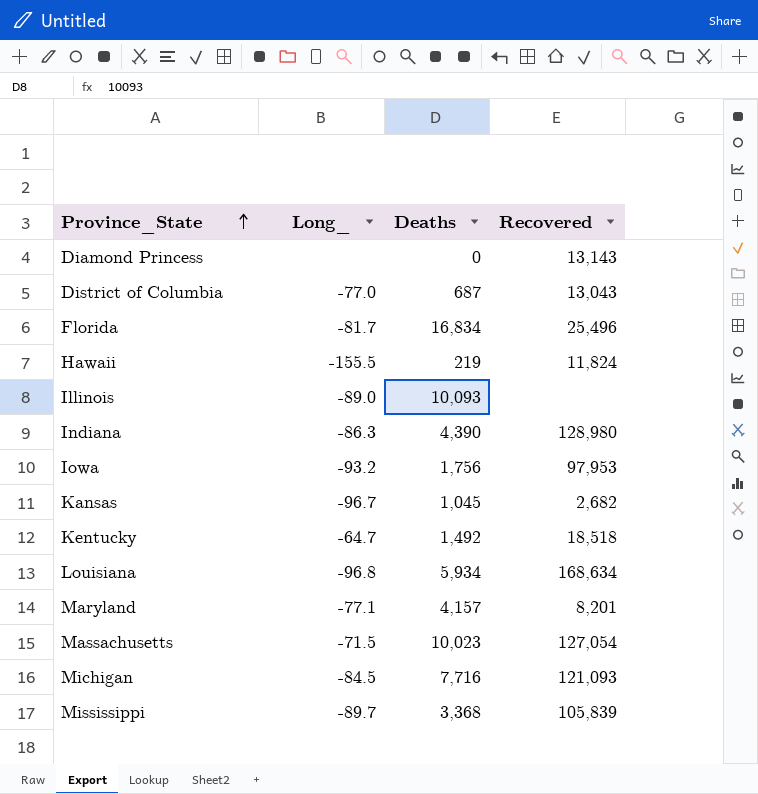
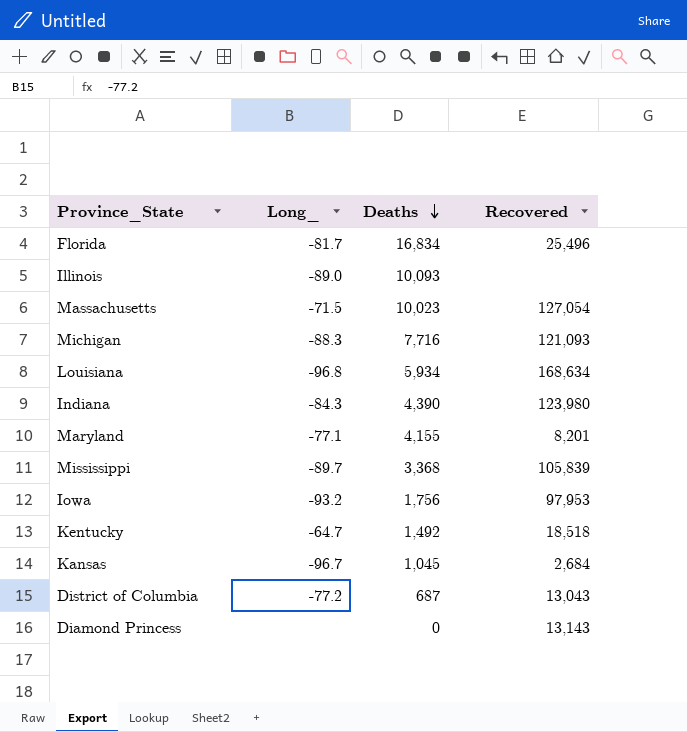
row order: Province_State ascending -> Deaths descending
row Hawaii: -155.5 | 219 | 11,824 -> none
Michigan | Long_: -84.5 -> -88.3
Indiana | Long_: -86.3 -> -84.3
Indiana | Recovered: 128,980 -> 123,980
Maryland | Deaths: 4,157 -> 4,155
Kansas | Recovered: 2,682 -> 2,684
District of Columbia | Long_: -77.0 -> -77.2

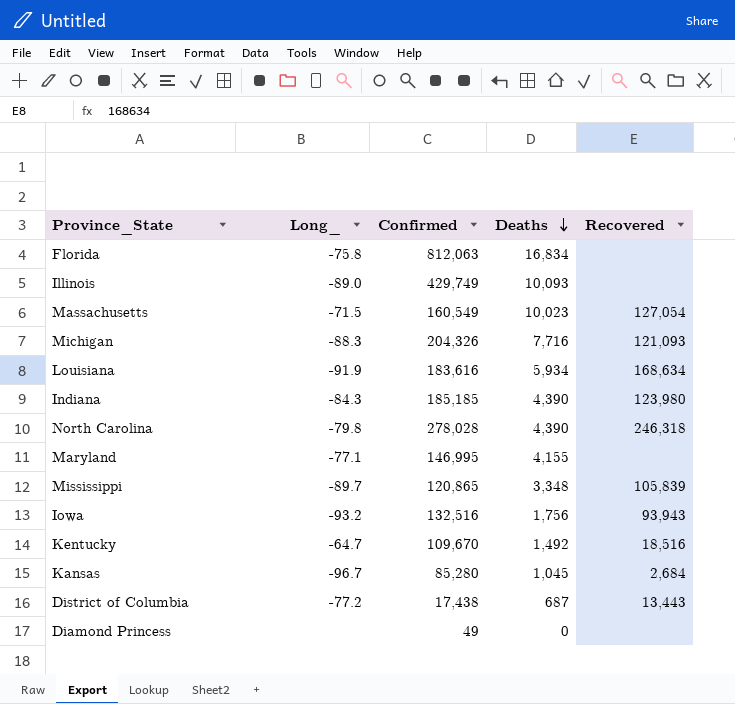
column Confirmed | position: none -> 3
Florida | Long_: -81.7 -> -75.8
Florida | Recovered: 25,496 -> none
Louisiana | Long_: -96.8 -> -91.9
row North Carolina: none -> -79.8 | 278,028 | 4,390 | 246,318
Maryland | Recovered: 8,201 -> none
Mississippi | Deaths: 3,368 -> 3,348
Iowa | Recovered: 97,953 -> 93,943
Kentucky | Recovered: 18,518 -> 18,516
District of Columbia | Recovered: 13,043 -> 13,443
Diamond Princess | Recovered: 13,143 -> none

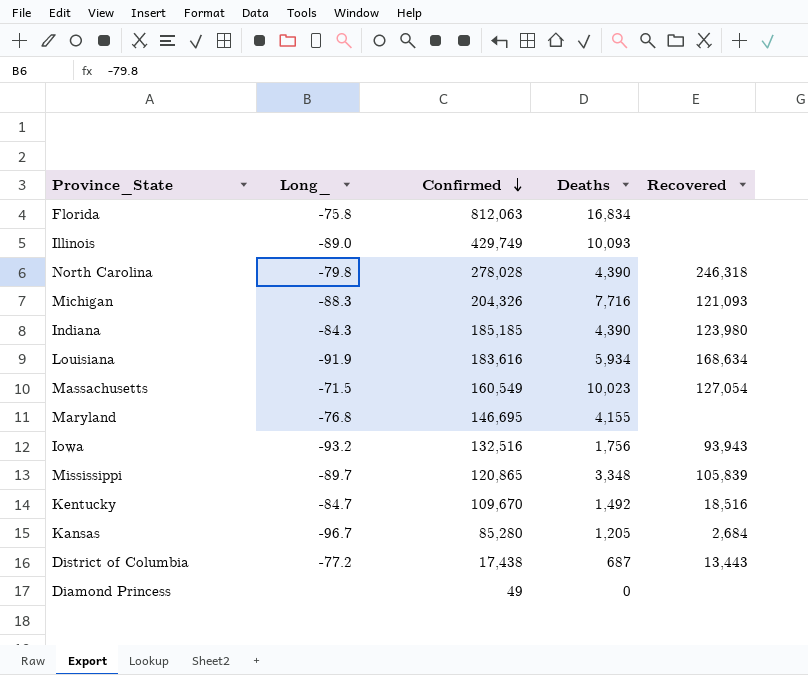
row order: Deaths descending -> Confirmed descending
Maryland | Long_: -77.1 -> -76.8
Maryland | Confirmed: 146,995 -> 146,695
Kentucky | Long_: -64.7 -> -84.7
Kansas | Deaths: 1,045 -> 1,205

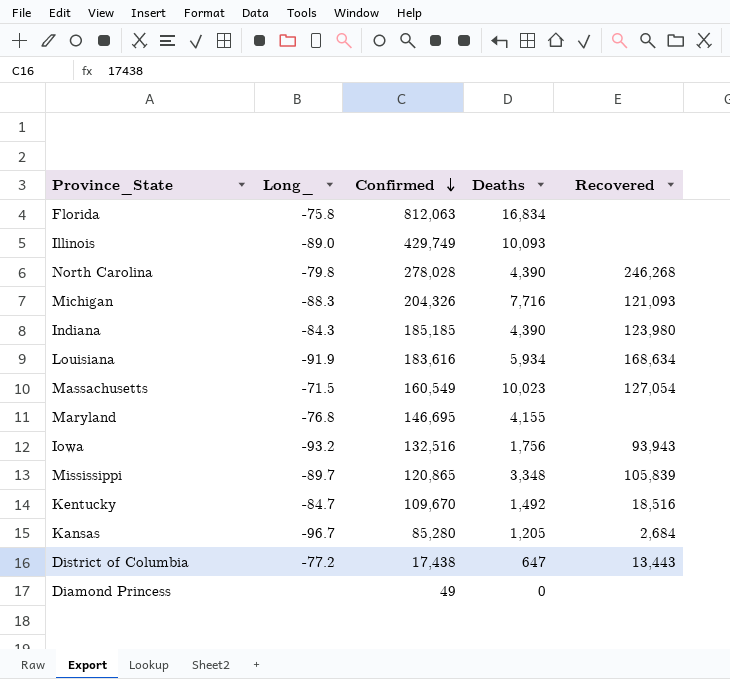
North Carolina | Recovered: 246,318 -> 246,268
District of Columbia | Deaths: 687 -> 647

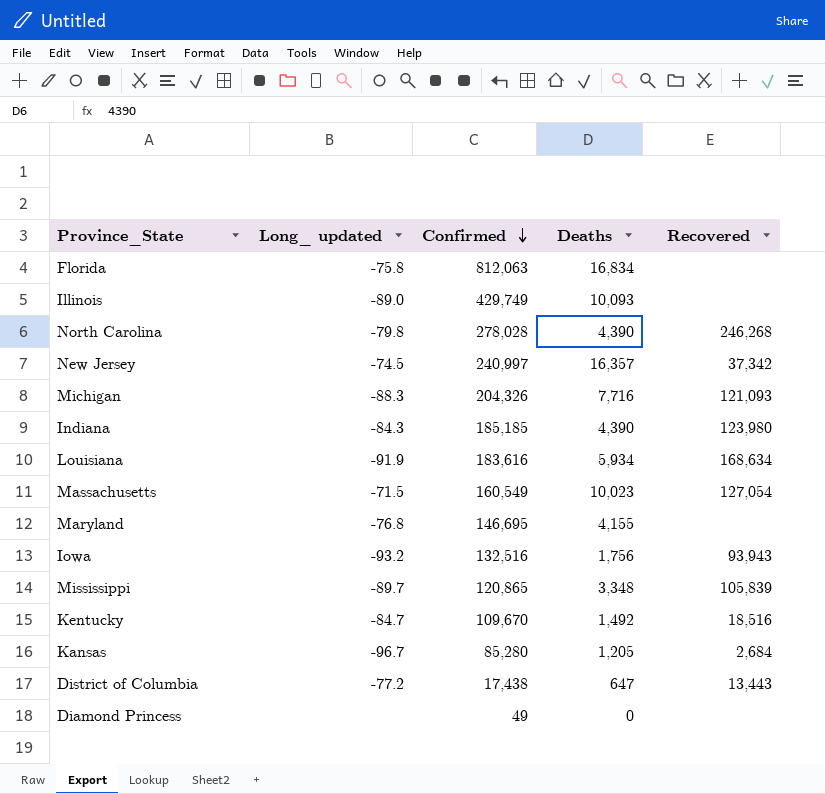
column name: Long_ -> Long_ updated
row New Jersey: none -> -74.5 | 240,997 | 16,357 | 37,342

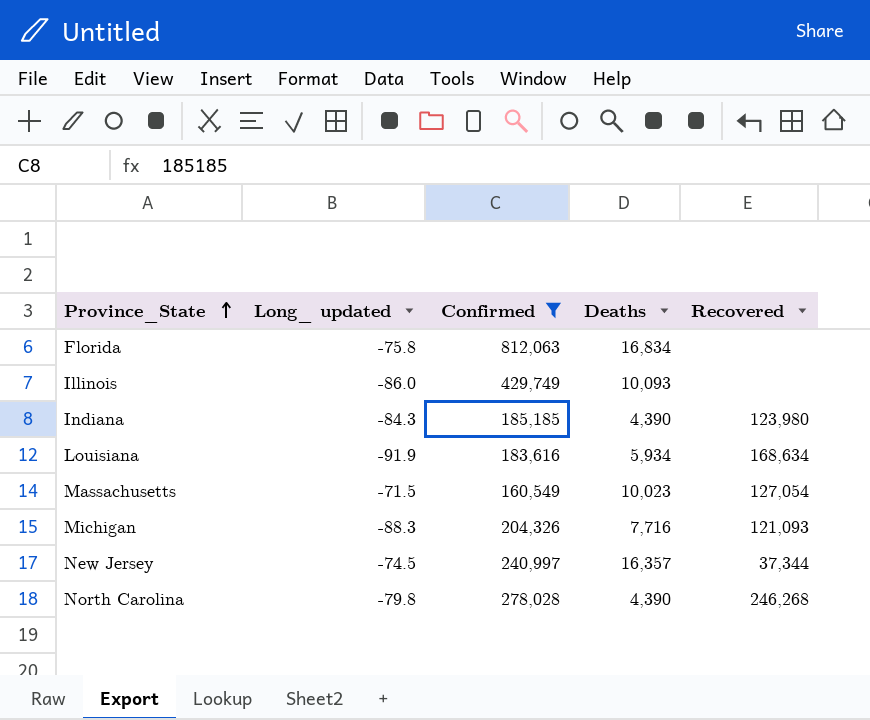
filter: none -> Confirmed >= 160,549
row order: Confirmed descending -> Province_State ascending
Illinois | Long_ updated: -89.0 -> -86.0
New Jersey | Recovered: 37,342 -> 37,344

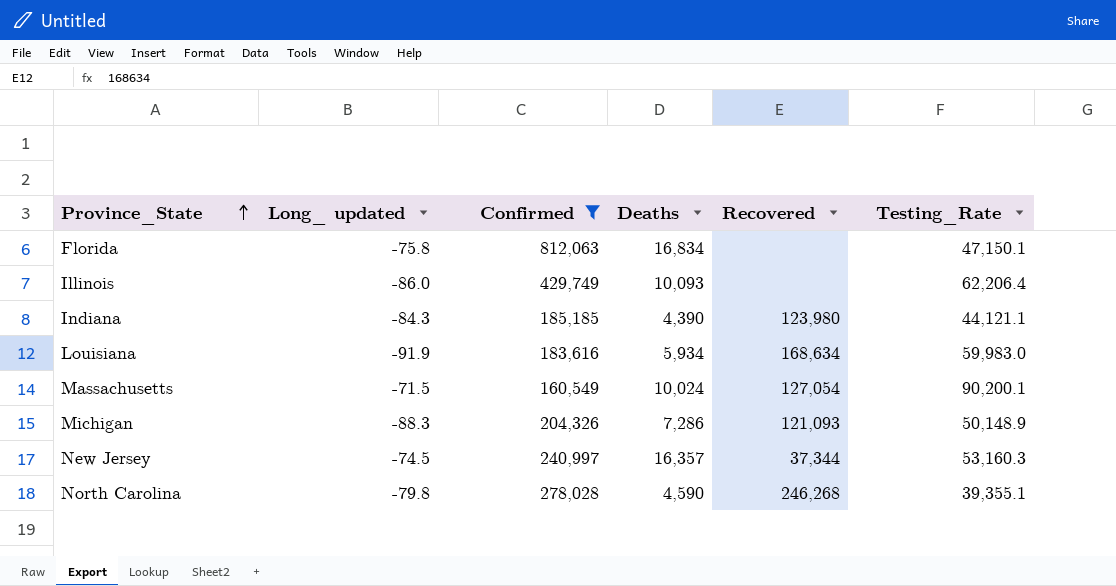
column Testing_Rate | position: none -> 6
Massachusetts | Deaths: 10,023 -> 10,024
Michigan | Deaths: 7,716 -> 7,286
North Carolina | Deaths: 4,390 -> 4,590

